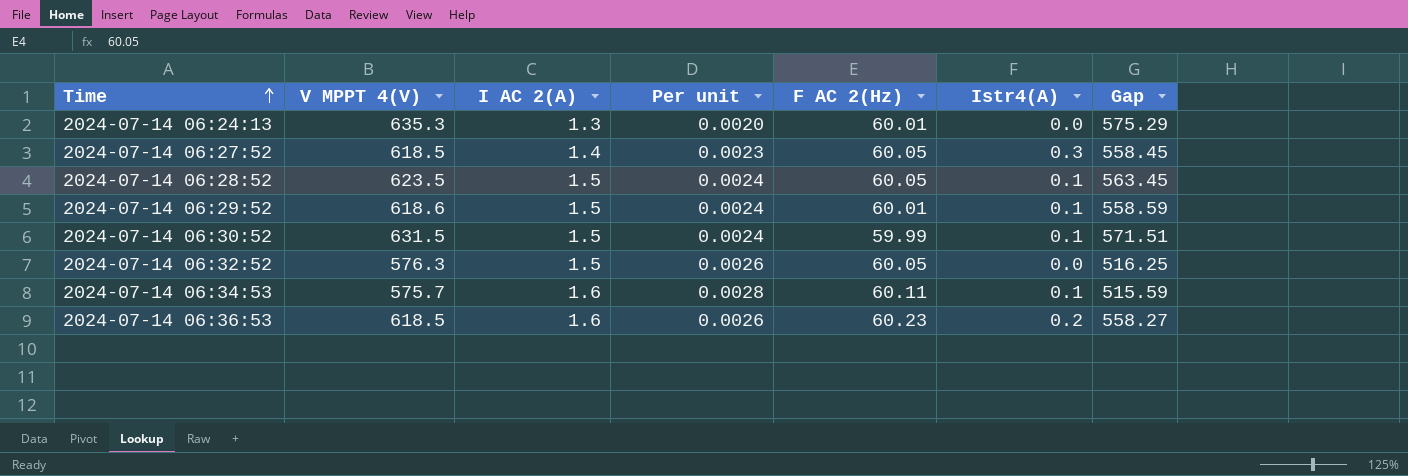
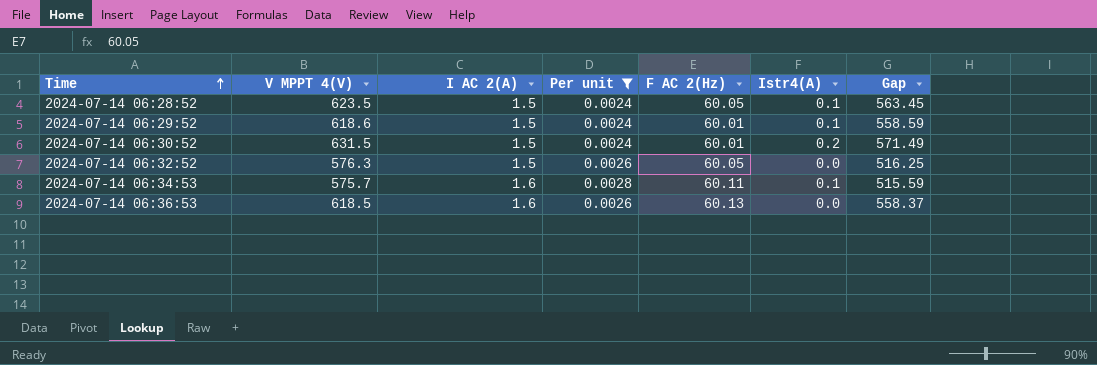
filter: none -> Per unit >= 0.0024
2024-07-14 06:30:52 | F AC 2(Hz): 59.99 -> 60.01
2024-07-14 06:30:52 | Istr4(A): 0.1 -> 0.2
2024-07-14 06:30:52 | Gap: 571.51 -> 571.49
2024-07-14 06:36:53 | F AC 2(Hz): 60.23 -> 60.13
2024-07-14 06:36:53 | Istr4(A): 0.2 -> 0.0
2024-07-14 06:36:53 | Gap: 558.27 -> 558.37

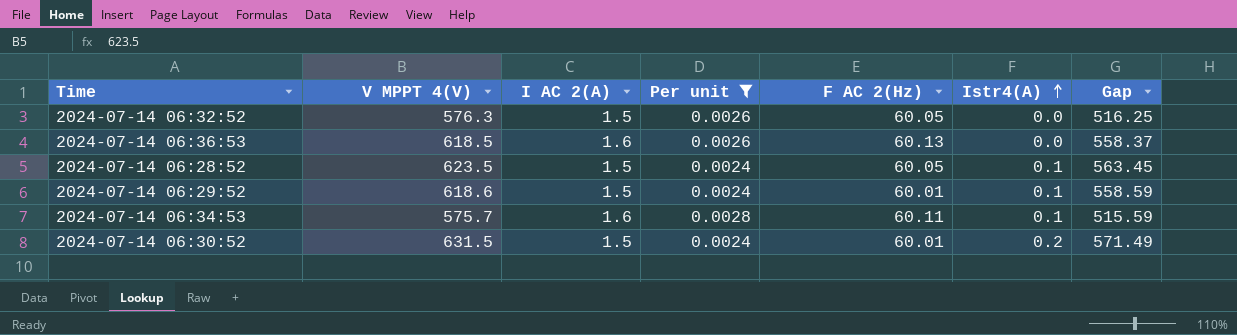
row order: Time ascending -> Istr4(A) ascending

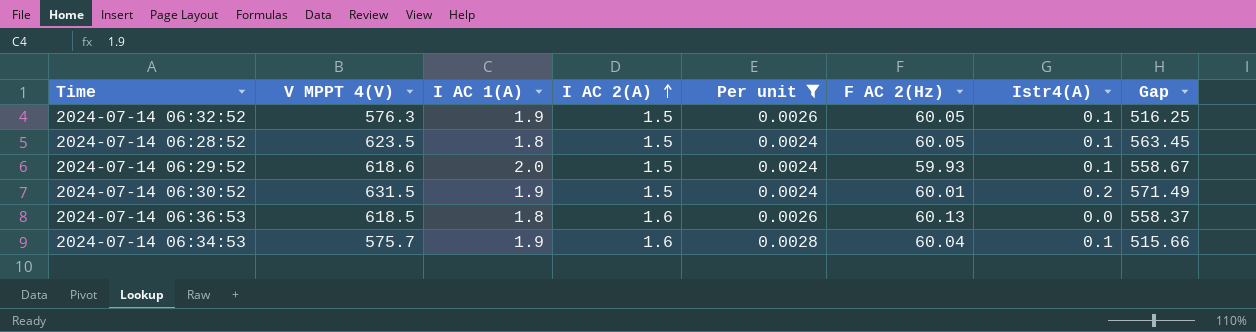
row order: Istr4(A) ascending -> I AC 2(A) ascending
column I AC 1(A) | position: none -> 3
2024-07-14 06:32:52 | Istr4(A): 0.0 -> 0.1
2024-07-14 06:29:52 | F AC 2(Hz): 60.01 -> 59.93
2024-07-14 06:29:52 | Gap: 558.59 -> 558.67
2024-07-14 06:34:53 | F AC 2(Hz): 60.11 -> 60.04
2024-07-14 06:34:53 | Gap: 515.59 -> 515.66

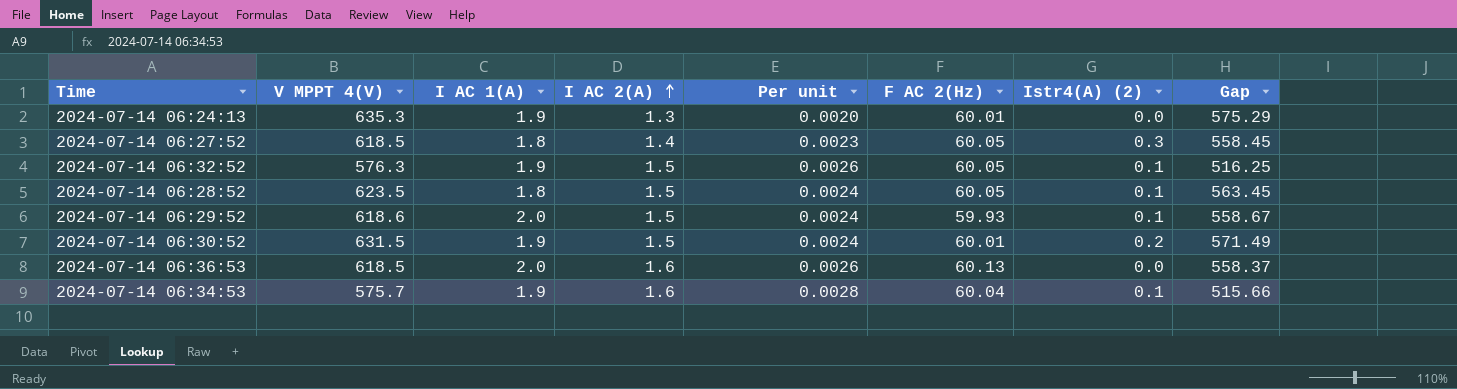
filter: Per unit >= 0.0024 -> none
column name: Istr4(A) -> Istr4(A) (2)
2024-07-14 06:36:53 | I AC 1(A): 1.8 -> 2.0

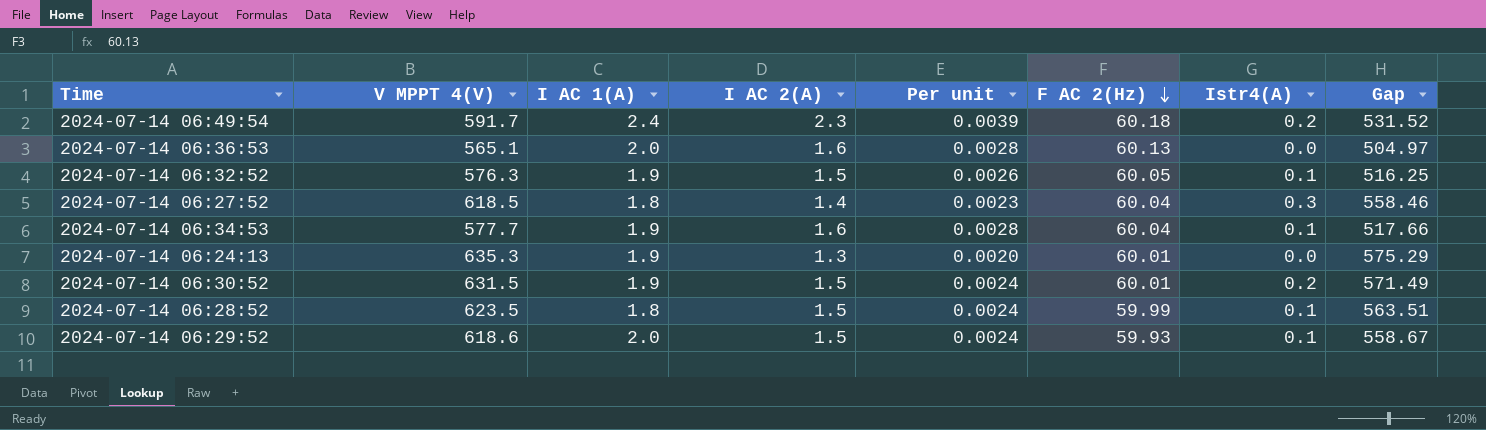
row order: I AC 2(A) ascending -> F AC 2(Hz) descending
column name: Istr4(A) (2) -> Istr4(A)
row 2024-07-14 06:49:54: none -> 591.7 | 2.4 | 2.3 | 0.0039 | 60.18 | 0.2 | 531.52
2024-07-14 06:36:53 | V MPPT 4(V): 618.5 -> 565.1
2024-07-14 06:36:53 | Per unit: 0.0026 -> 0.0028
2024-07-14 06:36:53 | Gap: 558.37 -> 504.97
2024-07-14 06:27:52 | F AC 2(Hz): 60.05 -> 60.04
2024-07-14 06:27:52 | Gap: 558.45 -> 558.46
2024-07-14 06:34:53 | V MPPT 4(V): 575.7 -> 577.7
2024-07-14 06:34:53 | Gap: 515.66 -> 517.66
2024-07-14 06:28:52 | F AC 2(Hz): 60.05 -> 59.99
2024-07-14 06:28:52 | Gap: 563.45 -> 563.51

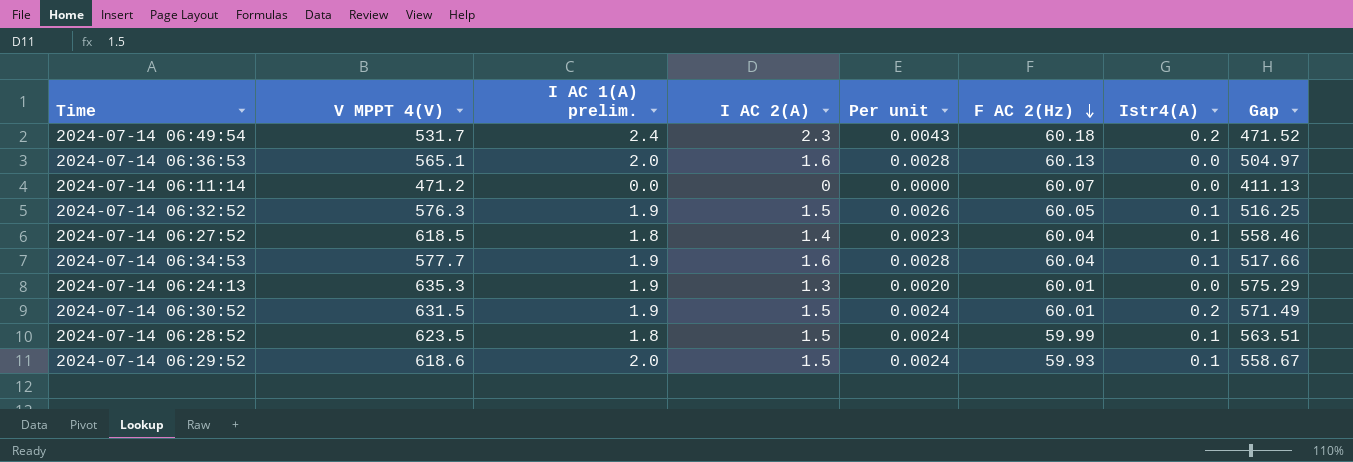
column name: I AC 1(A) -> I AC 1(A) prelim.
2024-07-14 06:49:54 | V MPPT 4(V): 591.7 -> 531.7
2024-07-14 06:49:54 | Per unit: 0.0039 -> 0.0043
2024-07-14 06:49:54 | Gap: 531.52 -> 471.52
row 2024-07-14 06:11:14: none -> 471.2 | 0.0 | 0 | 0.0000 | 60.07 | 0.0 | 411.13
2024-07-14 06:27:52 | Istr4(A): 0.3 -> 0.1

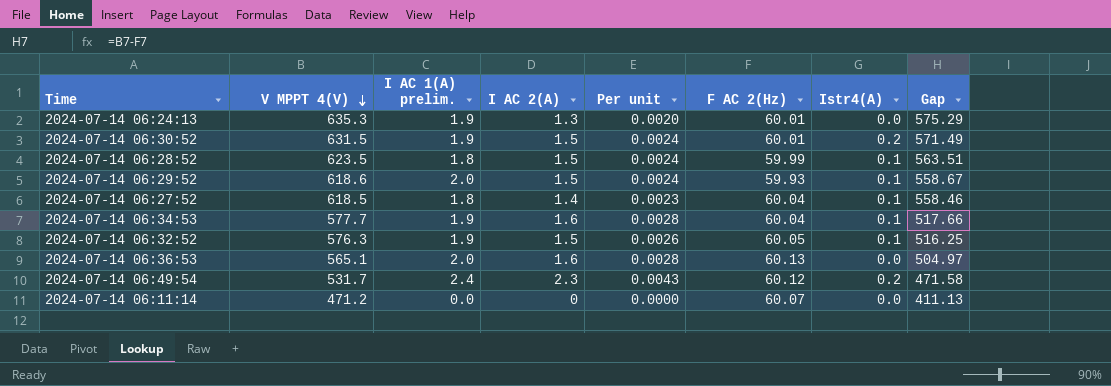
row order: F AC 2(Hz) descending -> V MPPT 4(V) descending
2024-07-14 06:49:54 | F AC 2(Hz): 60.18 -> 60.12
2024-07-14 06:49:54 | Gap: 471.52 -> 471.58

